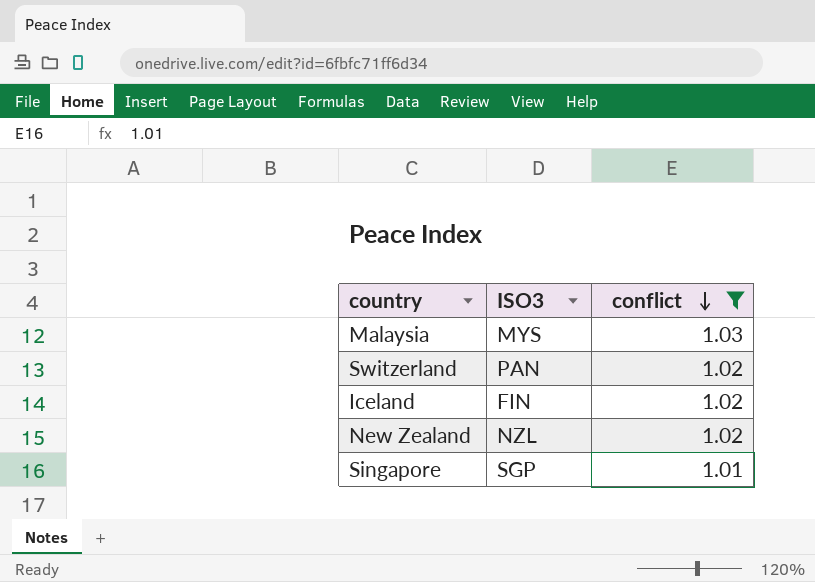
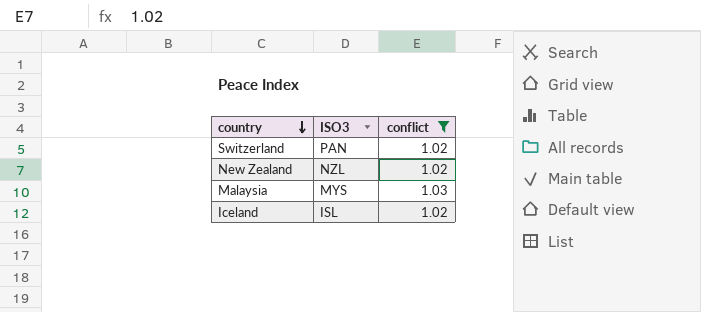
row order: conflict descending -> country descending
row Singapore: SGP | 1.01 -> none
Iceland | ISO3: FIN -> ISL

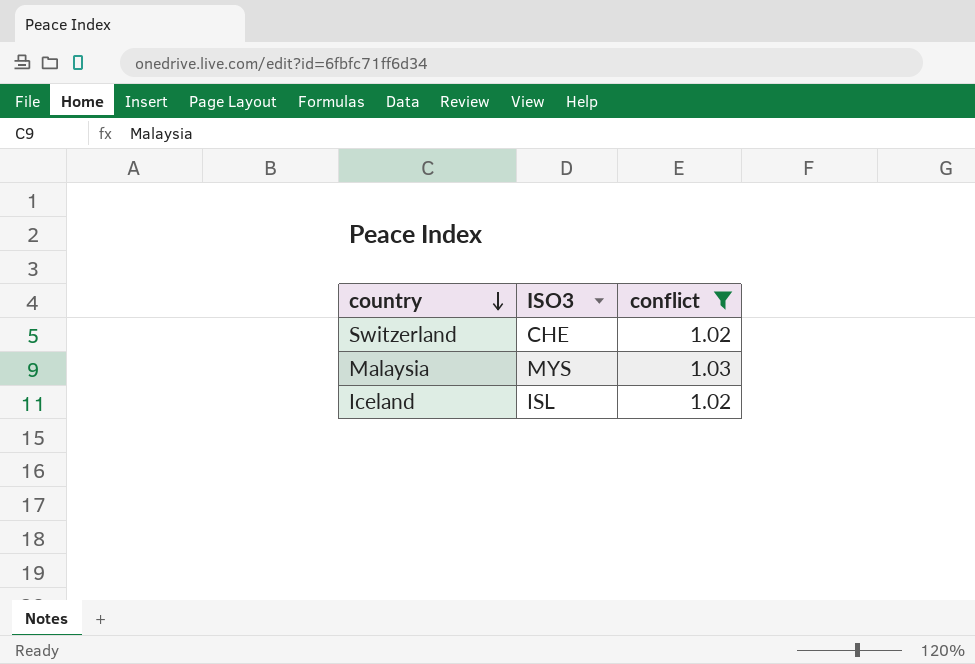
row New Zealand: NZL | 1.02 -> none
Switzerland | ISO3: PAN -> CHE

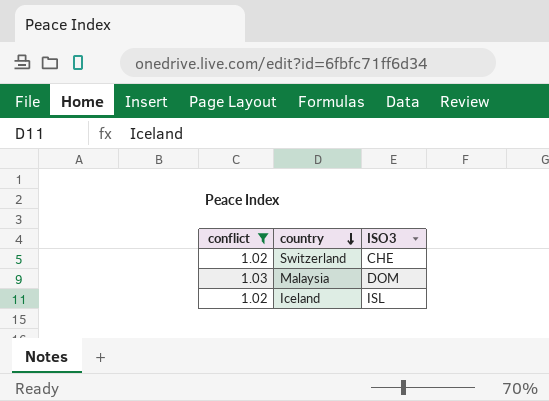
column conflict | position: 3 -> 1
Malaysia | ISO3: MYS -> DOM

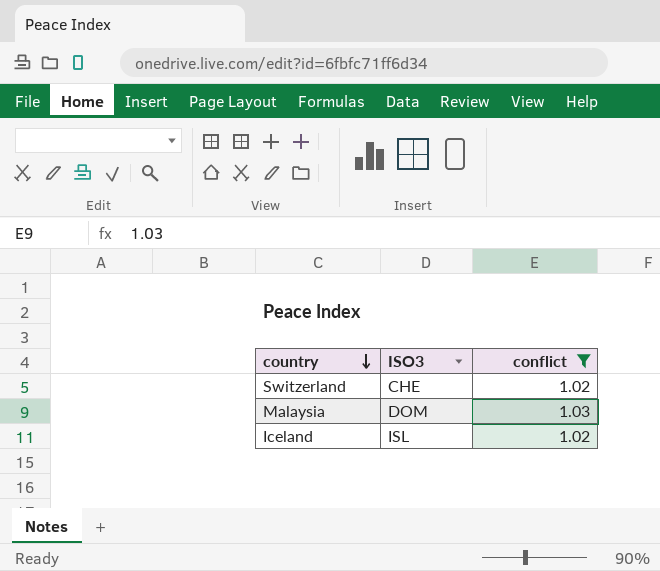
column conflict | position: 1 -> 3

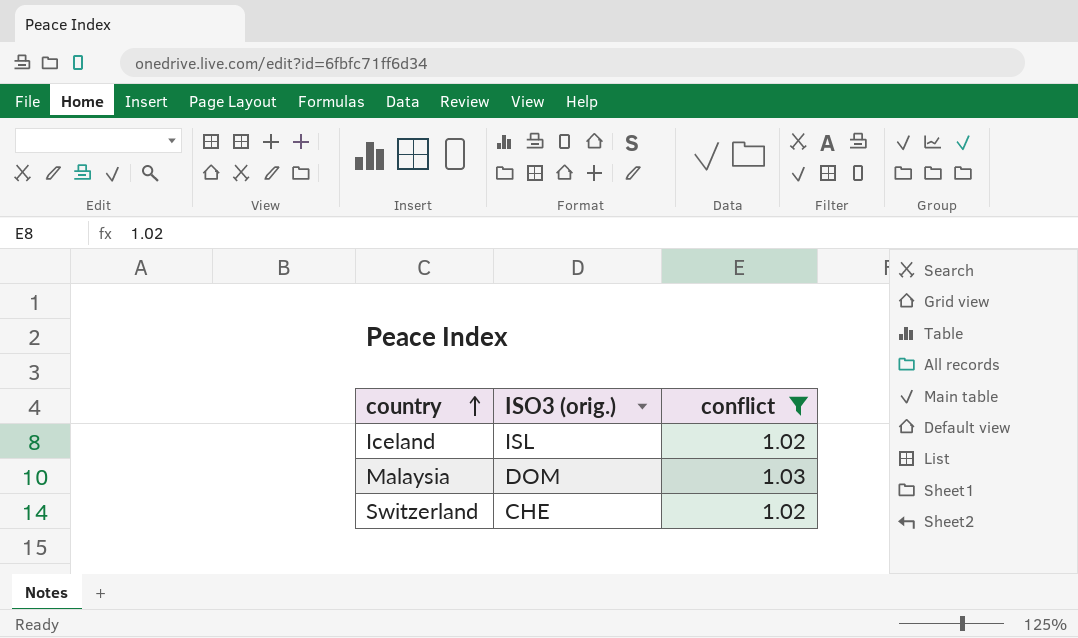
row order: country descending -> country ascending
column name: ISO3 -> ISO3 (orig.)

